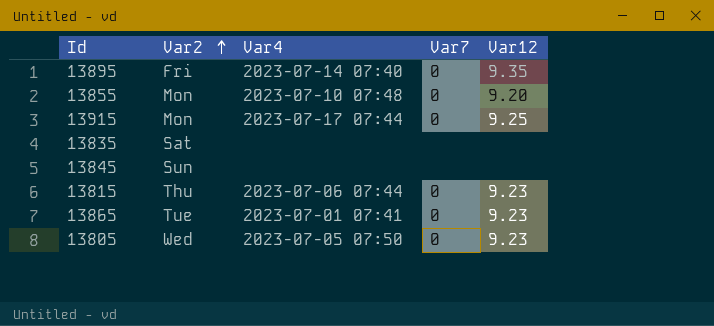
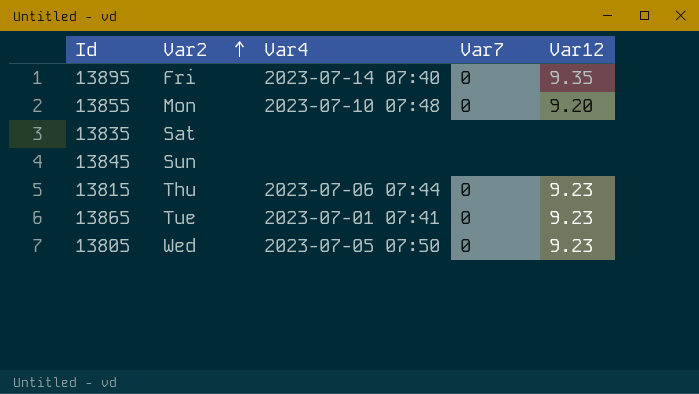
row 13915: Mon | 2023-07-17 07:44 | 0 | 9.25 -> none

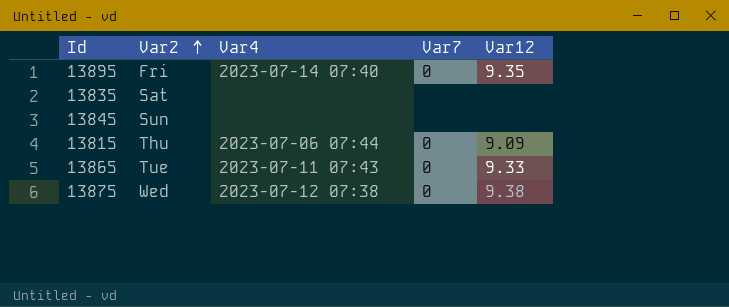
row 13855: Mon | 2023-07-10 07:48 | 0 | 9.20 -> none
row 13805: Wed | 2023-07-05 07:50 | 0 | 9.23 -> none
13815 | Var12: 9.23 -> 9.09
13865 | Var4: 2023-07-01 07:41 -> 2023-07-11 07:43
13865 | Var12: 9.23 -> 9.33
row 13875: none -> Wed | 2023-07-12 07:38 | 0 | 9.38

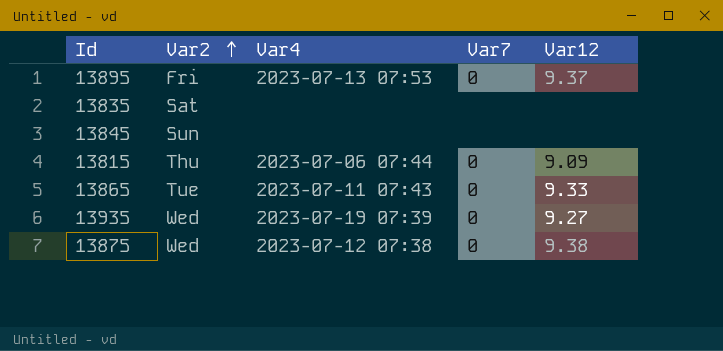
13895 | Var4: 2023-07-14 07:40 -> 2023-07-13 07:53
13895 | Var12: 9.35 -> 9.37
row 13935: none -> Wed | 2023-07-19 07:39 | 0 | 9.27

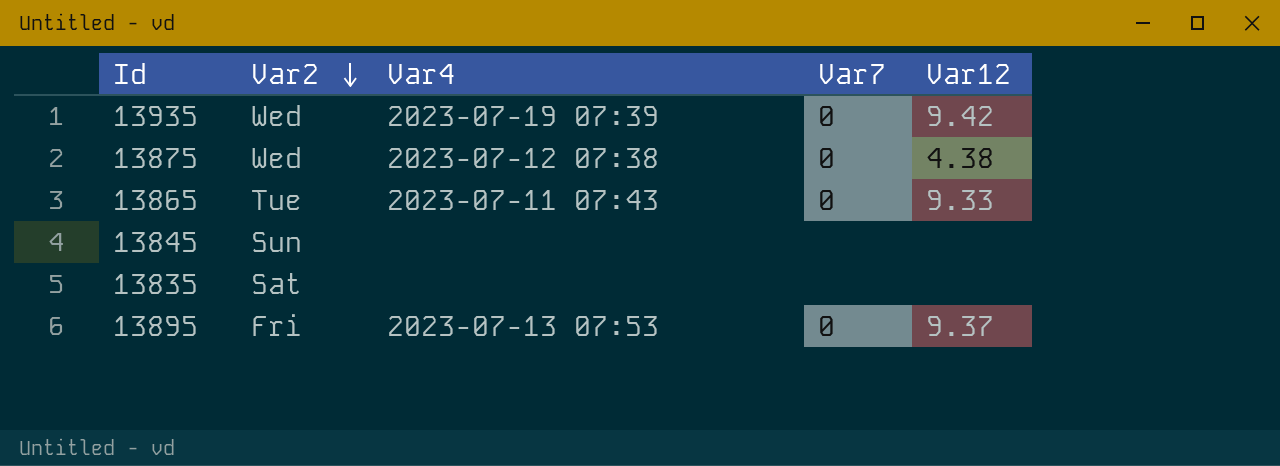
row order: Var2 ascending -> Var2 descending
row 13815: Thu | 2023-07-06 07:44 | 0 | 9.09 -> none
13935 | Var12: 9.27 -> 9.42
13875 | Var12: 9.38 -> 4.38

